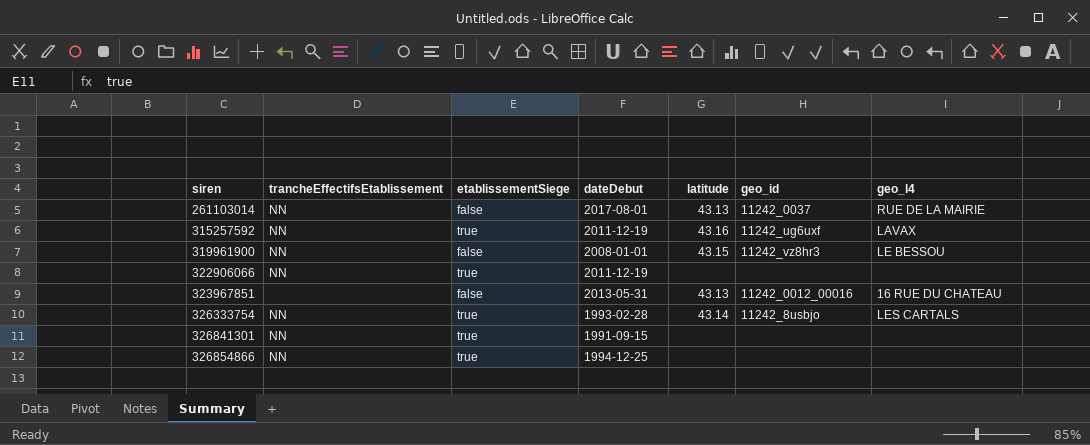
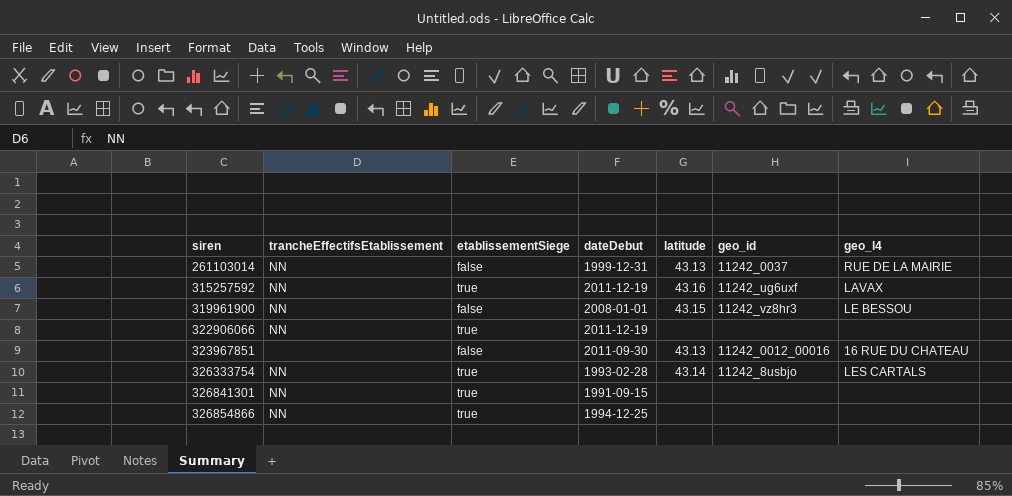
261103014 | dateDebut: 2017-08-01 -> 1999-12-31
323967851 | dateDebut: 2013-05-31 -> 2011-09-30

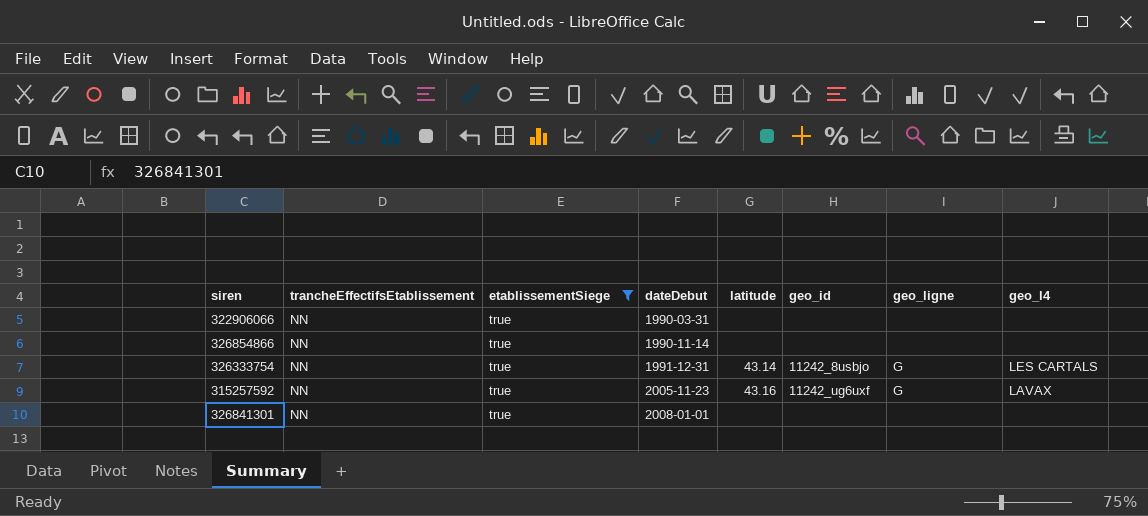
filter: none -> etablissementSiege = true
row order: siren ascending -> dateDebut ascending
column geo_ligne | position: none -> 7
322906066 | dateDebut: 2011-12-19 -> 1990-03-31
326854866 | dateDebut: 1994-12-25 -> 1990-11-14
326333754 | dateDebut: 1993-02-28 -> 1991-12-31
315257592 | dateDebut: 2011-12-19 -> 2005-11-23
326841301 | dateDebut: 1991-09-15 -> 2008-01-01

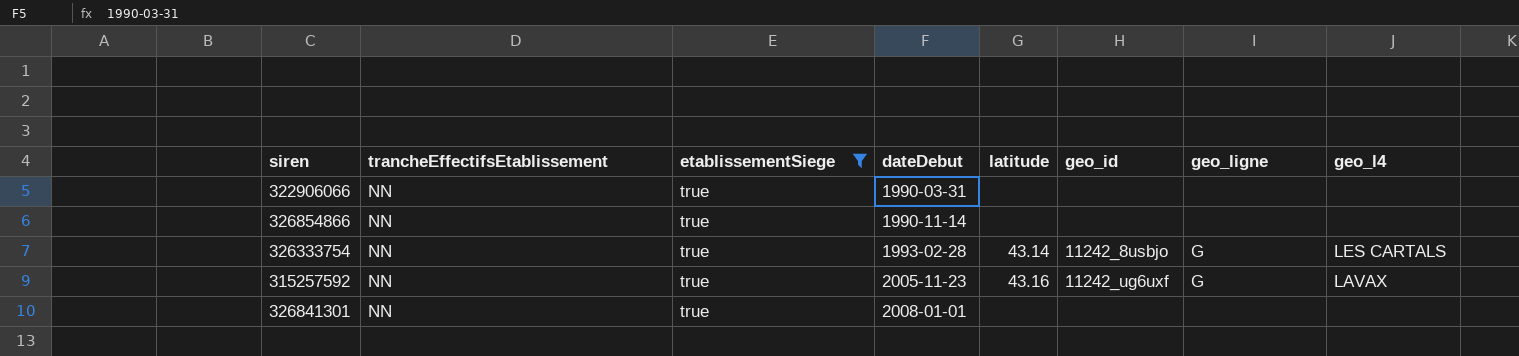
326333754 | dateDebut: 1991-12-31 -> 1993-02-28

